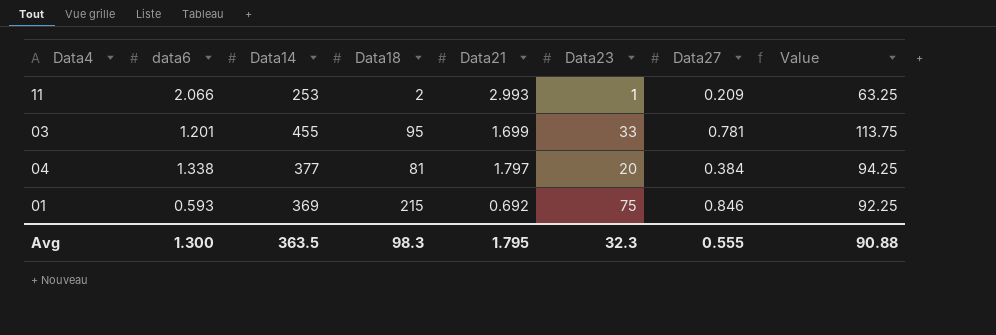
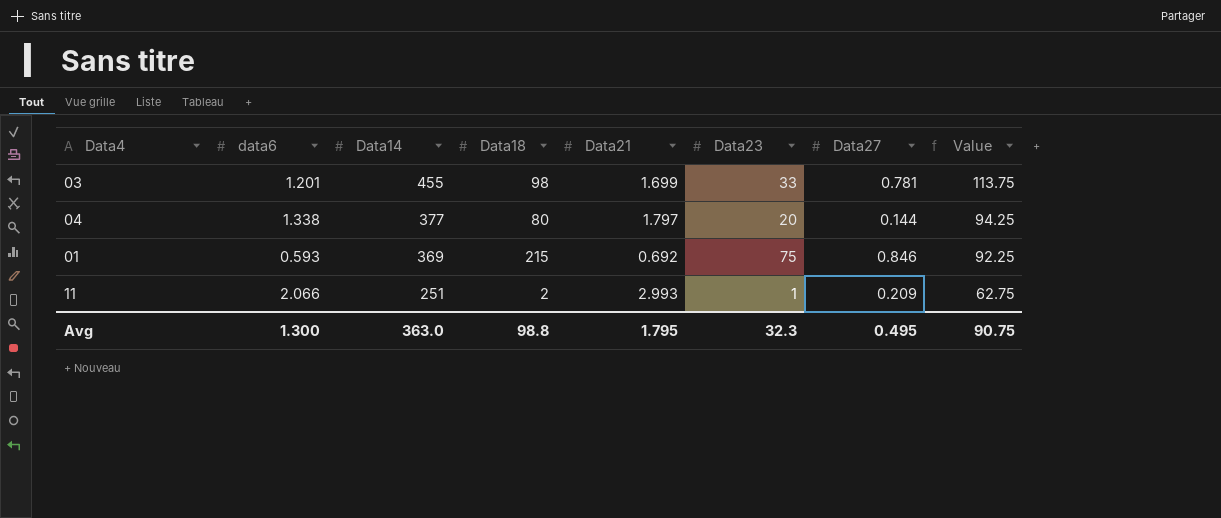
row order: none -> Data14 descending
03 | Data18: 95 -> 98
04 | Data18: 81 -> 80
04 | Data27: 0.384 -> 0.144
11 | Data14: 253 -> 251
11 | Value: 63.25 -> 62.75
Avg | Data14: 363.5 -> 363.0
Avg | Data18: 98.3 -> 98.8
Avg | Data27: 0.555 -> 0.495
Avg | Value: 90.88 -> 90.75

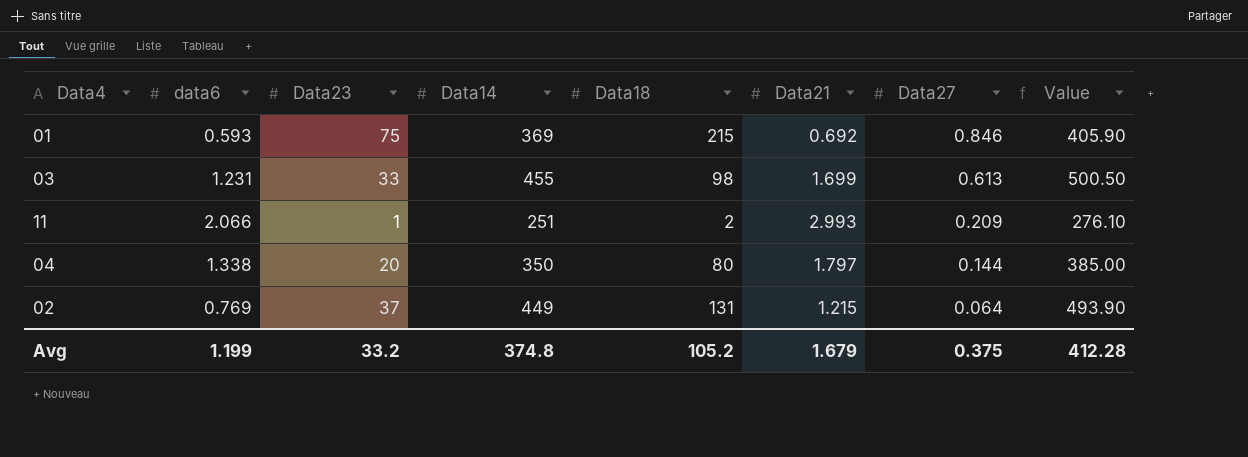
row order: Data14 descending -> Data27 descending
column Data23 | position: 6 -> 3
column Value | formula: [Data14] * 0.25 -> [Data14] * 1.1
03 | data6: 1.201 -> 1.231
03 | Data27: 0.781 -> 0.613
04 | Data14: 377 -> 350
row 02: none -> 0.769 | 37 | 449 | 131 | 1.215 | 0.064 | 493.90
Avg | data6: 1.300 -> 1.199
Avg | Data23: 32.3 -> 33.2
Avg | Data14: 363.0 -> 374.8
Avg | Data18: 98.8 -> 105.2
Avg | Data21: 1.795 -> 1.679
Avg | Data27: 0.495 -> 0.375
Avg | Value: 90.75 -> 412.28

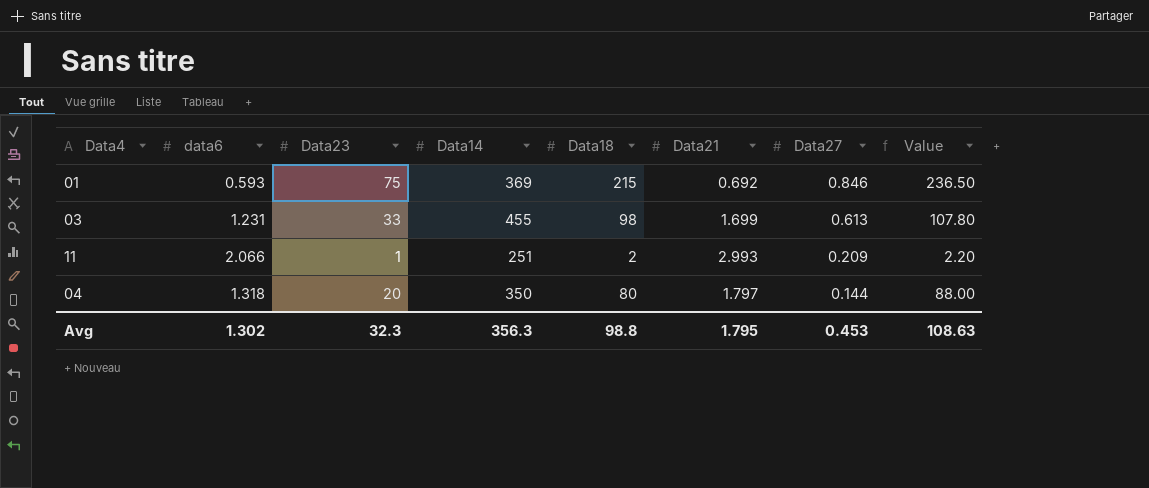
column Value | formula: [Data14] * 1.1 -> [Data18] * 1.1
row 02: 0.769 | 37 | 449 | 131 | 1.215 | 0.064 | 493.90 -> none
04 | data6: 1.338 -> 1.318
Avg | data6: 1.199 -> 1.302
Avg | Data23: 33.2 -> 32.3
Avg | Data14: 374.8 -> 356.3
Avg | Data18: 105.2 -> 98.8
Avg | Data21: 1.679 -> 1.795
Avg | Data27: 0.375 -> 0.453
Avg | Value: 412.28 -> 108.63

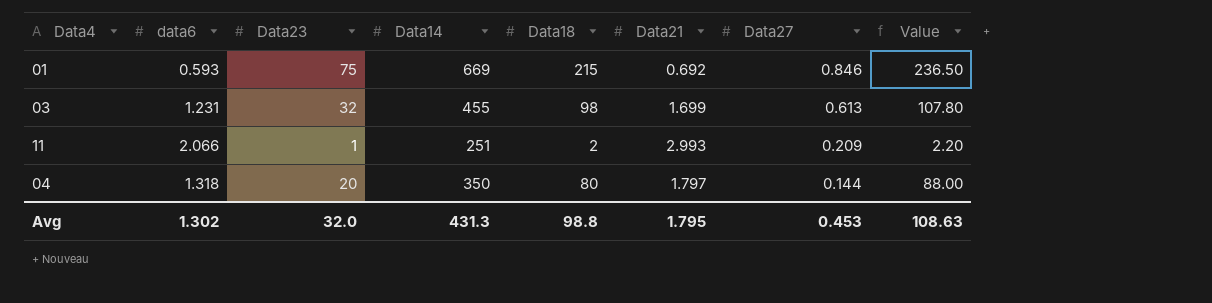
01 | Data14: 369 -> 669
03 | Data23: 33 -> 32
Avg | Data23: 32.3 -> 32.0
Avg | Data14: 356.3 -> 431.3

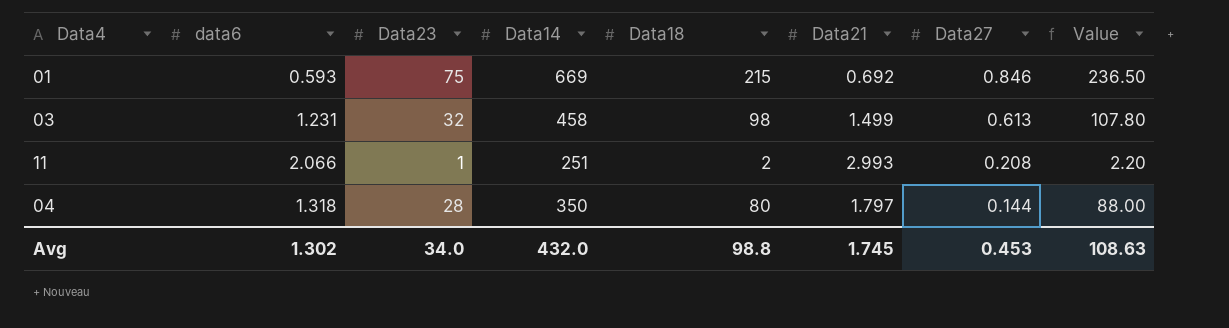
03 | Data14: 455 -> 458
03 | Data21: 1.699 -> 1.499
11 | Data27: 0.209 -> 0.208
04 | Data23: 20 -> 28
Avg | Data23: 32.0 -> 34.0
Avg | Data14: 431.3 -> 432.0
Avg | Data21: 1.795 -> 1.745

